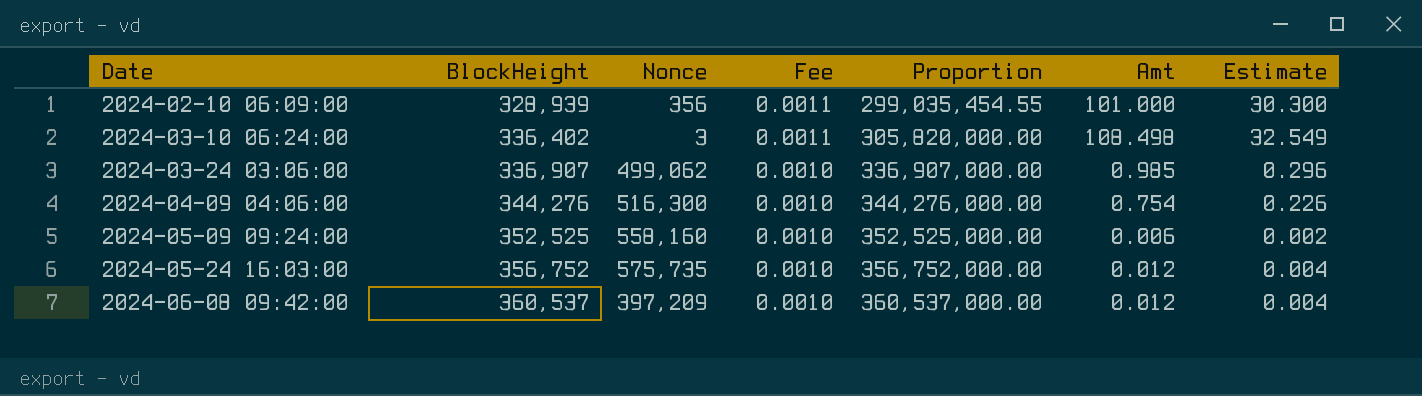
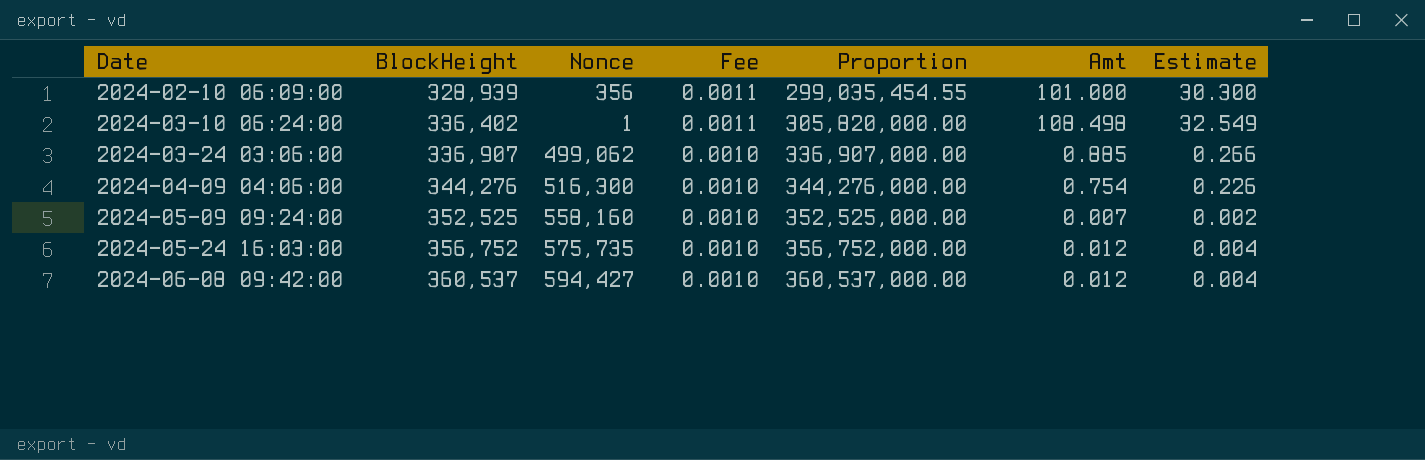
2024-03-10 06:24:00 | Nonce: 3 -> 1
2024-03-24 03:06:00 | Amt: 0.985 -> 0.885
2024-03-24 03:06:00 | Estimate: 0.296 -> 0.266
2024-05-09 09:24:00 | Amt: 0.006 -> 0.007
2024-06-08 09:42:00 | Nonce: 397,209 -> 594,427

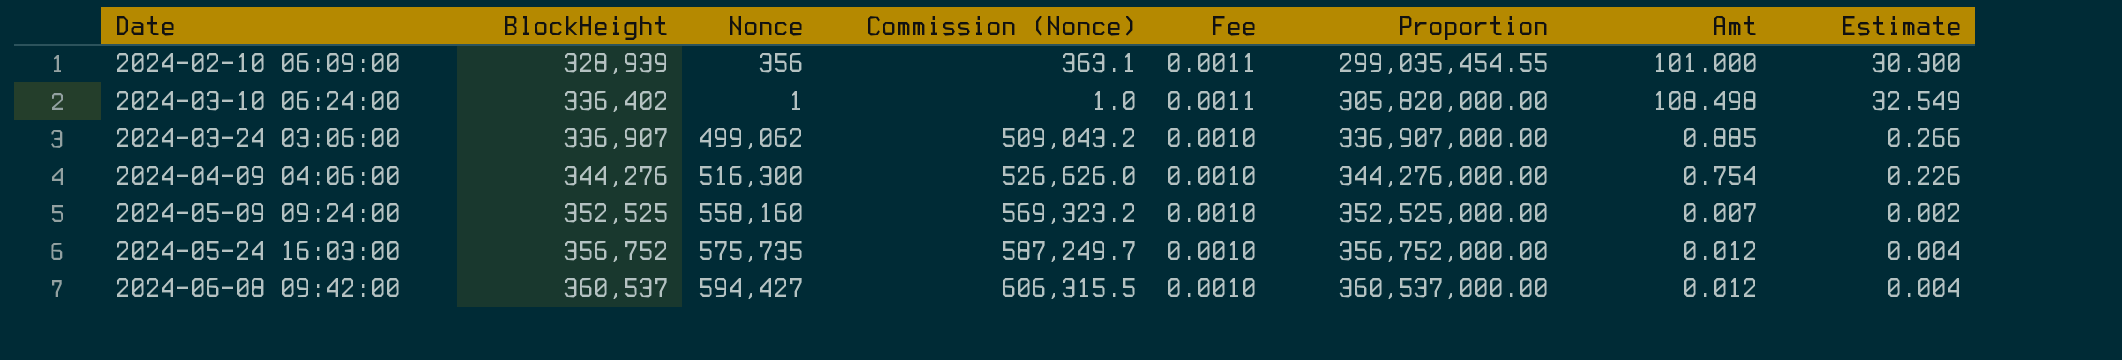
column Commission (Nonce) | formula: none -> [Nonce] * 1.02

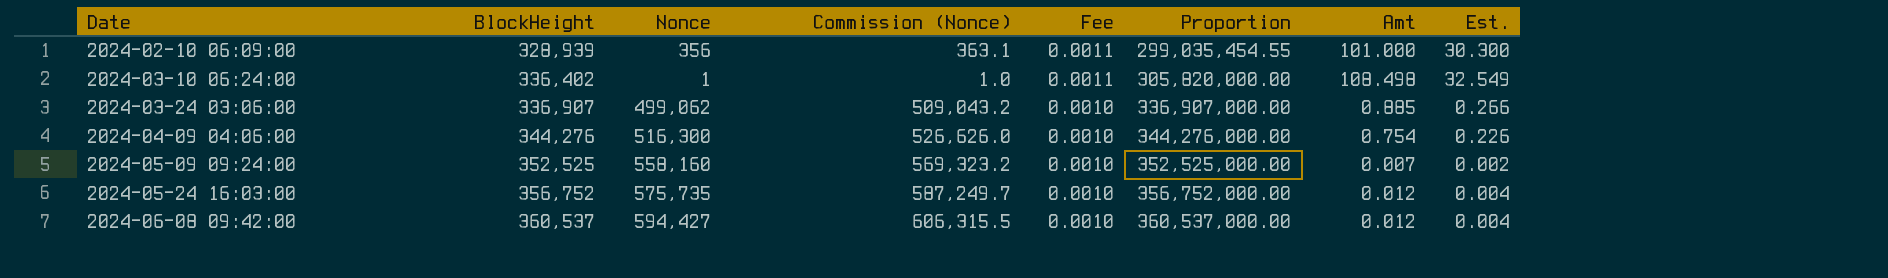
column name: Estimate -> Est.

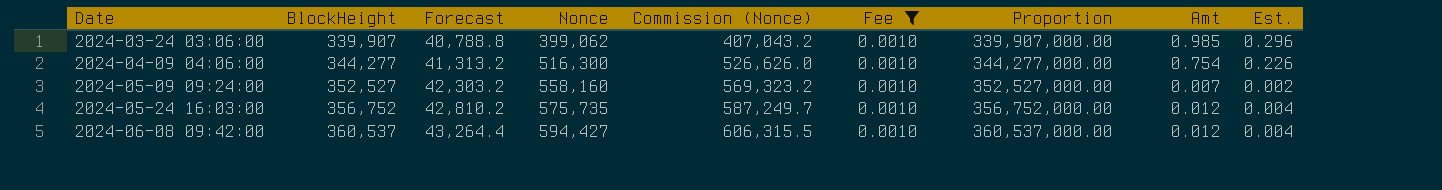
filter: none -> Fee = 0.0010
column Forecast | formula: none -> [BlockHeight] * 0.12
2024-03-24 03:06:00 | BlockHeight: 336,907 -> 339,907
2024-03-24 03:06:00 | Nonce: 499,062 -> 399,062
2024-03-24 03:06:00 | Commission (Nonce): 509,043.2 -> 407,043.2
2024-03-24 03:06:00 | Proportion: 336,907,000.00 -> 339,907,000.00
2024-03-24 03:06:00 | Amt: 0.885 -> 0.985
2024-03-24 03:06:00 | Est.: 0.266 -> 0.296
2024-04-09 04:06:00 | BlockHeight: 344,276 -> 344,277
2024-04-09 04:06:00 | Proportion: 344,276,000.00 -> 344,277,000.00
2024-05-09 09:24:00 | BlockHeight: 352,525 -> 352,527
2024-05-09 09:24:00 | Proportion: 352,525,000.00 -> 352,527,000.00

